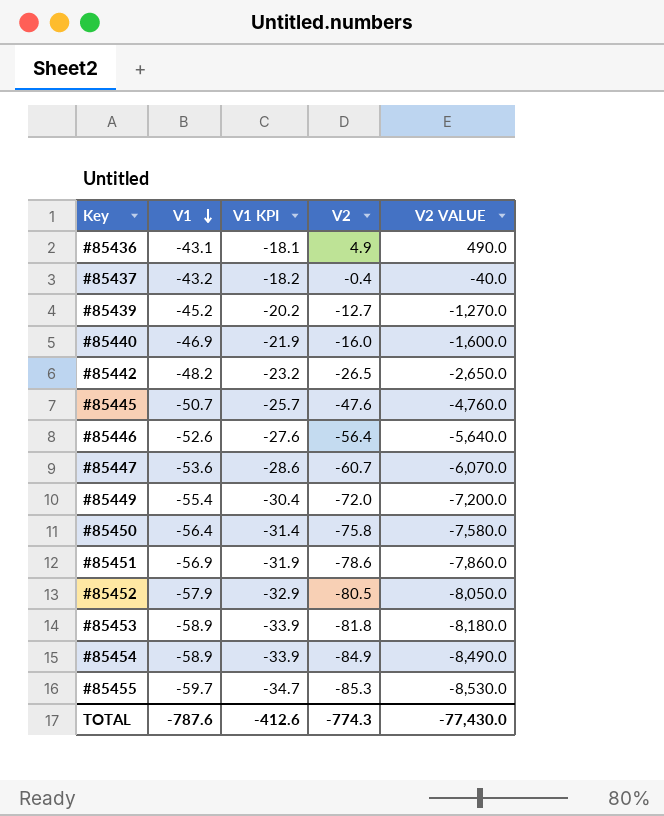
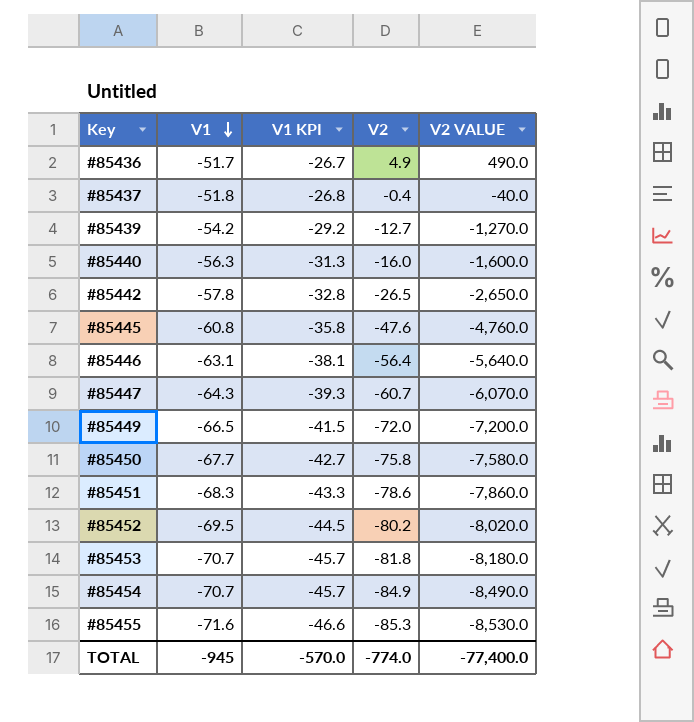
#85436 | V1: -43.1 -> -51.7
#85436 | V1 KPI: -18.1 -> -26.7
#85437 | V1: -43.2 -> -51.8
#85437 | V1 KPI: -18.2 -> -26.8
#85439 | V1: -45.2 -> -54.2
#85439 | V1 KPI: -20.2 -> -29.2
#85440 | V1: -46.9 -> -56.3
#85440 | V1 KPI: -21.9 -> -31.3
#85442 | V1: -48.2 -> -57.8
#85442 | V1 KPI: -23.2 -> -32.8
#85445 | V1: -50.7 -> -60.8
#85445 | V1 KPI: -25.7 -> -35.8
#85446 | V1: -52.6 -> -63.1
#85446 | V1 KPI: -27.6 -> -38.1
#85447 | V1: -53.6 -> -64.3
#85447 | V1 KPI: -28.6 -> -39.3
#85449 | V1: -55.4 -> -66.5
#85449 | V1 KPI: -30.4 -> -41.5
#85450 | V1: -56.4 -> -67.7
#85450 | V1 KPI: -31.4 -> -42.7
#85451 | V1: -56.9 -> -68.3
#85451 | V1 KPI: -31.9 -> -43.3
#85452 | V1: -57.9 -> -69.5
#85452 | V1 KPI: -32.9 -> -44.5
#85452 | V2: -80.5 -> -80.2
#85452 | V2 VALUE: -8,050.0 -> -8,020.0
#85453 | V1: -58.9 -> -70.7
#85453 | V1 KPI: -33.9 -> -45.7
#85454 | V1: -58.9 -> -70.7
#85454 | V1 KPI: -33.9 -> -45.7
#85455 | V1: -59.7 -> -71.6
#85455 | V1 KPI: -34.7 -> -46.6
TOTAL | V1: -787.6 -> -945
TOTAL | V1 KPI: -412.6 -> -570.0
TOTAL | V2: -774.3 -> -774.0
TOTAL | V2 VALUE: -77,430.0 -> -77,400.0

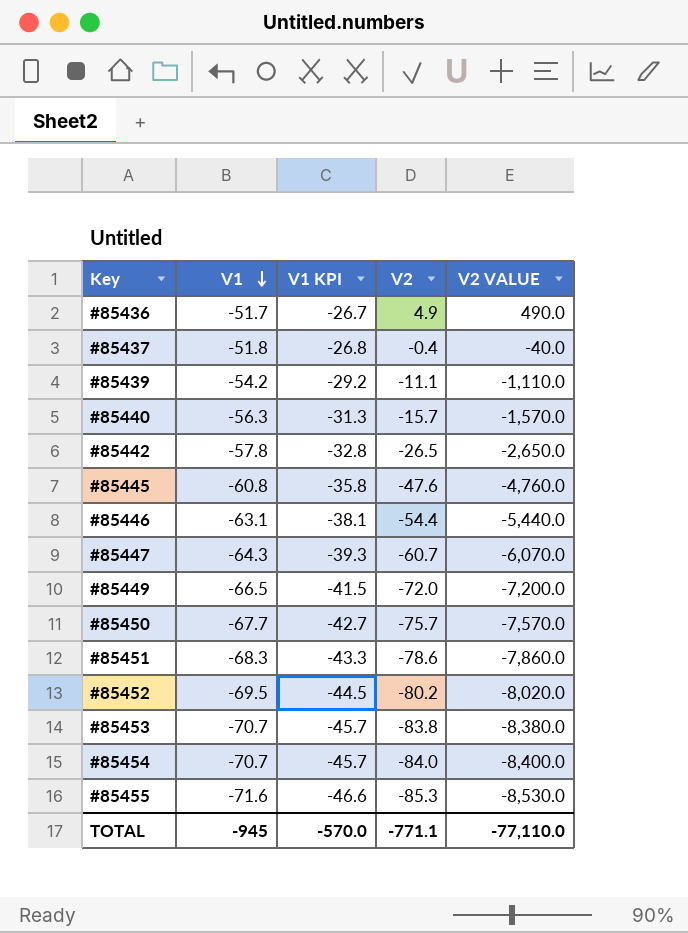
#85439 | V2: -12.7 -> -11.1
#85439 | V2 VALUE: -1,270.0 -> -1,110.0
#85440 | V2: -16.0 -> -15.7
#85440 | V2 VALUE: -1,600.0 -> -1,570.0
#85446 | V2: -56.4 -> -54.4
#85446 | V2 VALUE: -5,640.0 -> -5,440.0
#85450 | V2: -75.8 -> -75.7
#85450 | V2 VALUE: -7,580.0 -> -7,570.0
#85453 | V2: -81.8 -> -83.8
#85453 | V2 VALUE: -8,180.0 -> -8,380.0
#85454 | V2: -84.9 -> -84.0
#85454 | V2 VALUE: -8,490.0 -> -8,400.0
TOTAL | V2: -774.0 -> -771.1
TOTAL | V2 VALUE: -77,400.0 -> -77,110.0

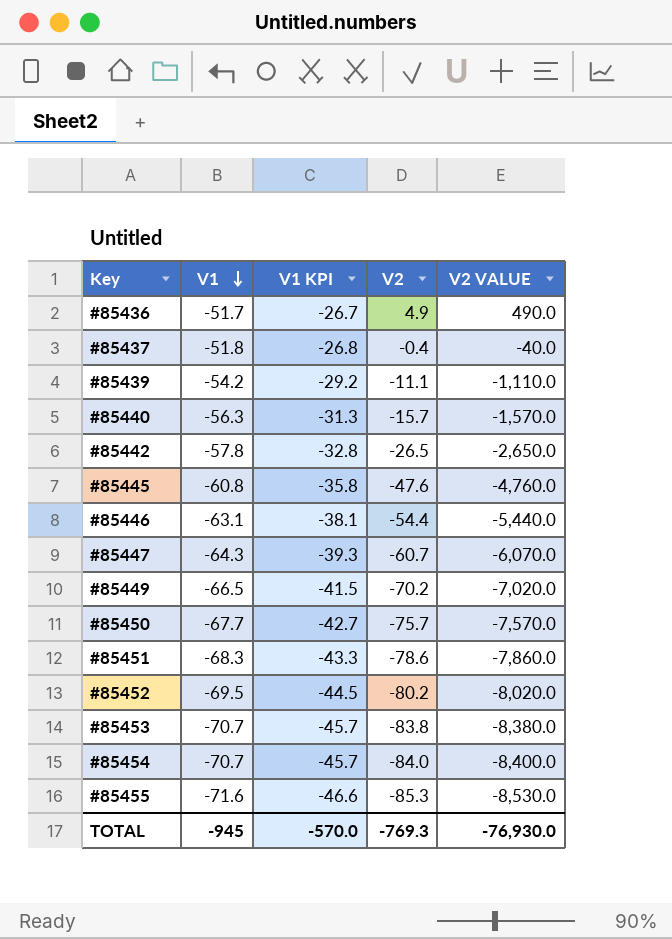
#85449 | V2: -72.0 -> -70.2
#85449 | V2 VALUE: -7,200.0 -> -7,020.0
TOTAL | V2: -771.1 -> -769.3
TOTAL | V2 VALUE: -77,110.0 -> -76,930.0

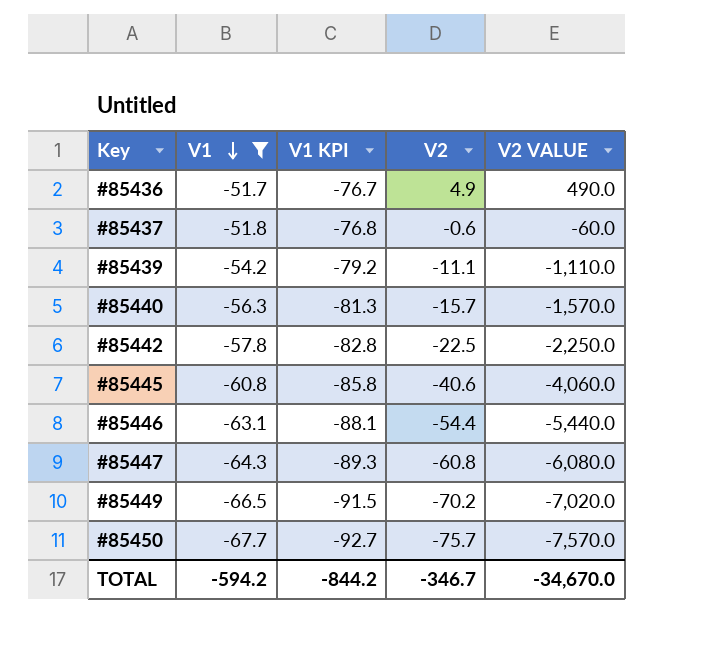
filter: none -> V1 >= -67.7
column V1 KPI | formula: [V1] + 25 -> [V1] - 25
#85437 | V2: -0.4 -> -0.6
#85437 | V2 VALUE: -40.0 -> -60.0
#85442 | V2: -26.5 -> -22.5
#85442 | V2 VALUE: -2,650.0 -> -2,250.0
#85445 | V2: -47.6 -> -40.6
#85445 | V2 VALUE: -4,760.0 -> -4,060.0
#85447 | V2: -60.7 -> -60.8
#85447 | V2 VALUE: -6,070.0 -> -6,080.0
TOTAL | V1: -945 -> -594.2
TOTAL | V1 KPI: -570.0 -> -844.2
TOTAL | V2: -769.3 -> -346.7
TOTAL | V2 VALUE: -76,930.0 -> -34,670.0

